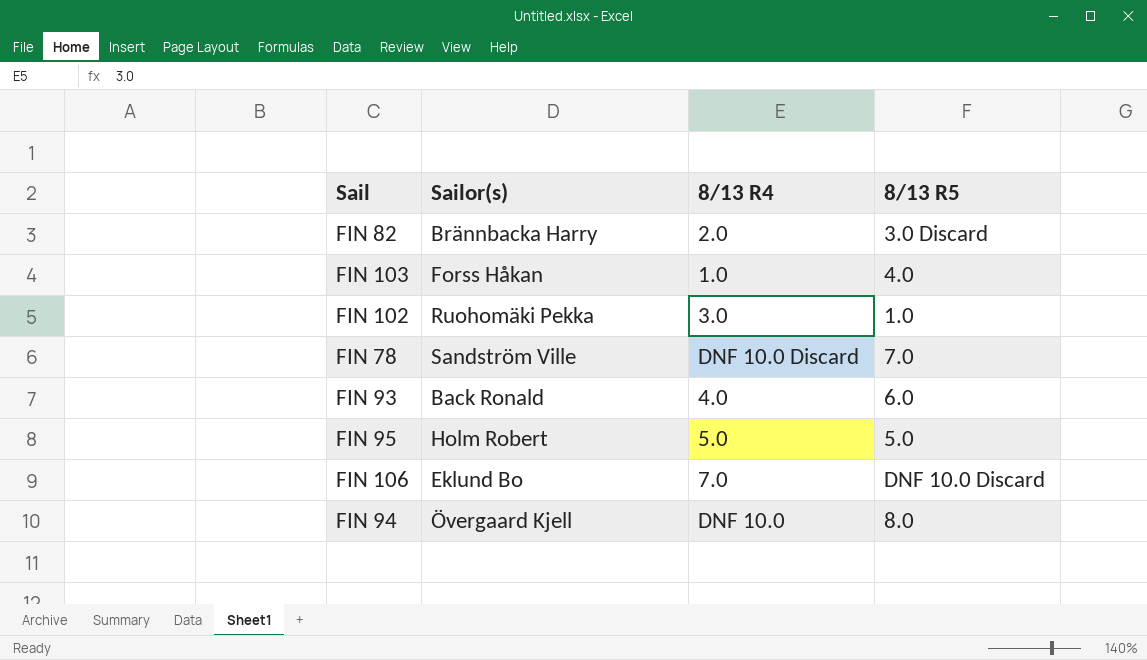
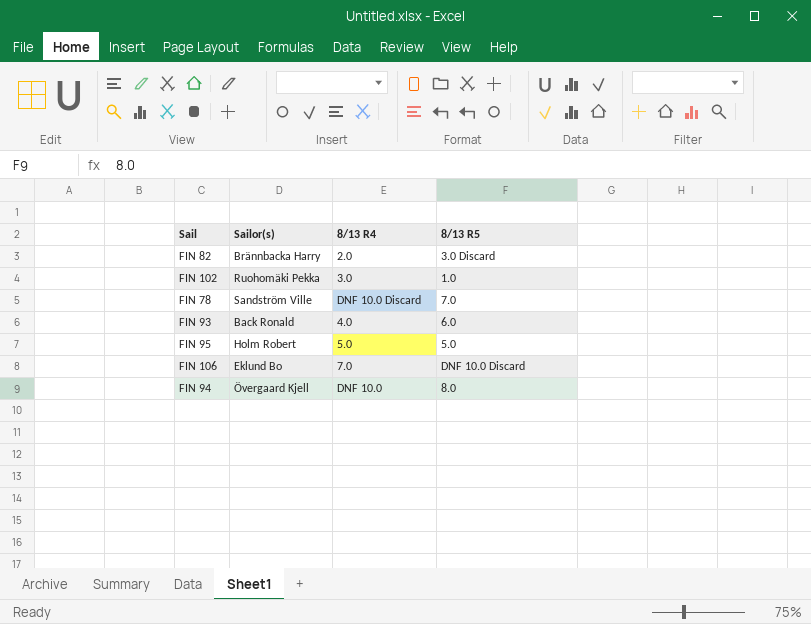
row FIN 103: Forss Håkan | 1.0 | 4.0 -> none

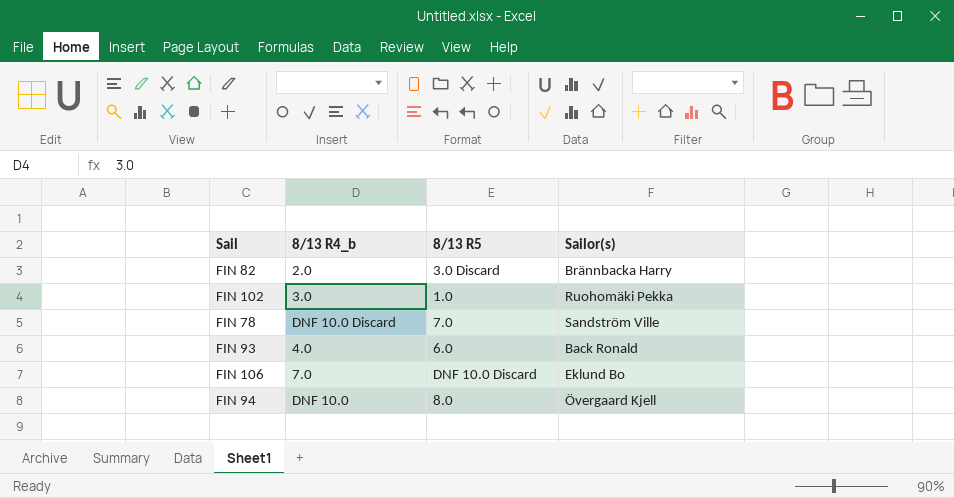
column name: 8/13 R4 -> 8/13 R4_b
column Sailor(s) | position: 2 -> 4
row FIN 95: Holm Robert | 5.0 | 5.0 -> none

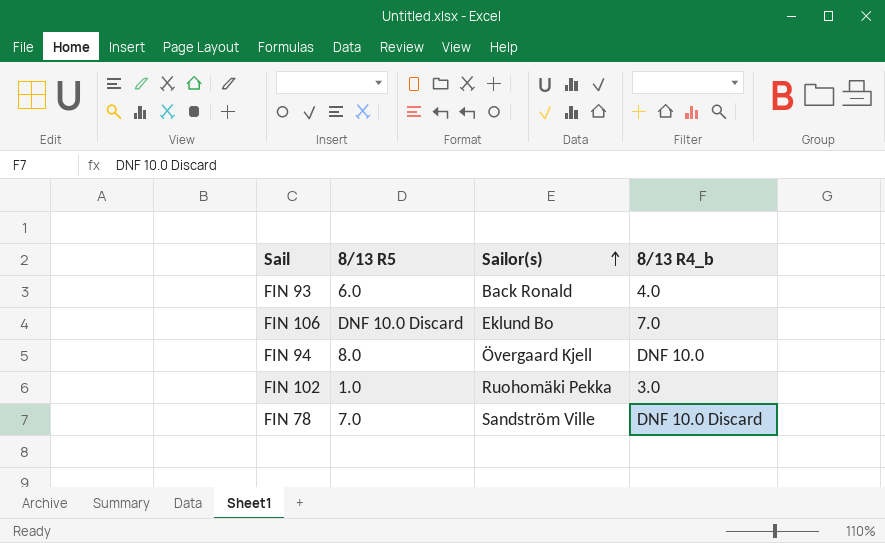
row order: none -> Sailor(s) ascending
column 8/13 R4_b | position: 2 -> 4
row FIN 82: 2.0 | 3.0 Discard | Brännbacka Harry -> none

